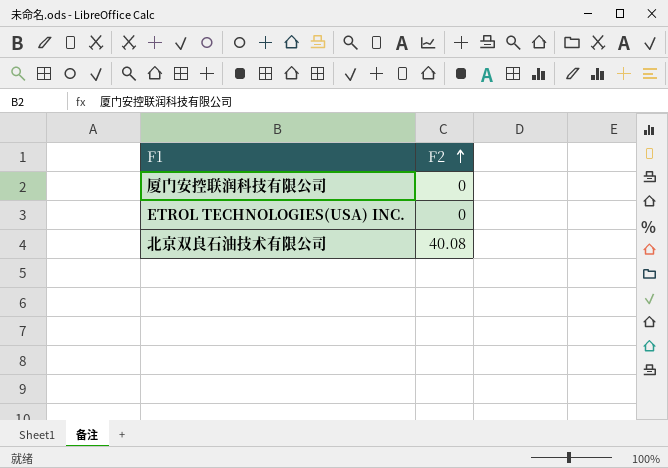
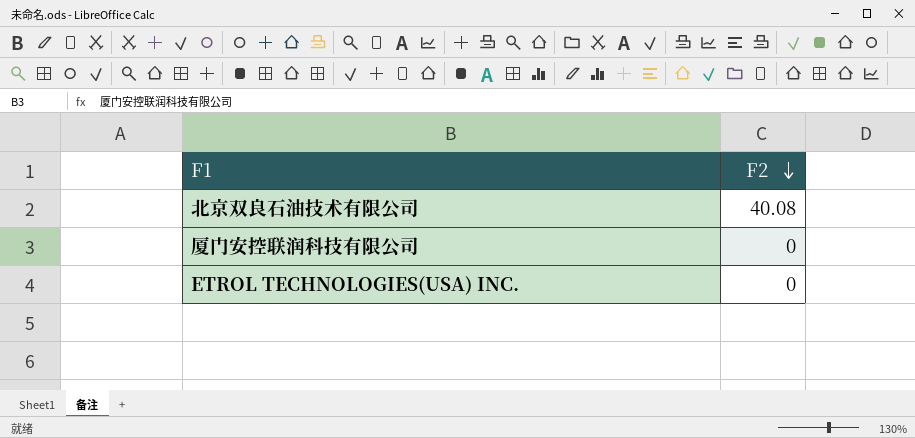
row order: F2 ascending -> F2 descending

